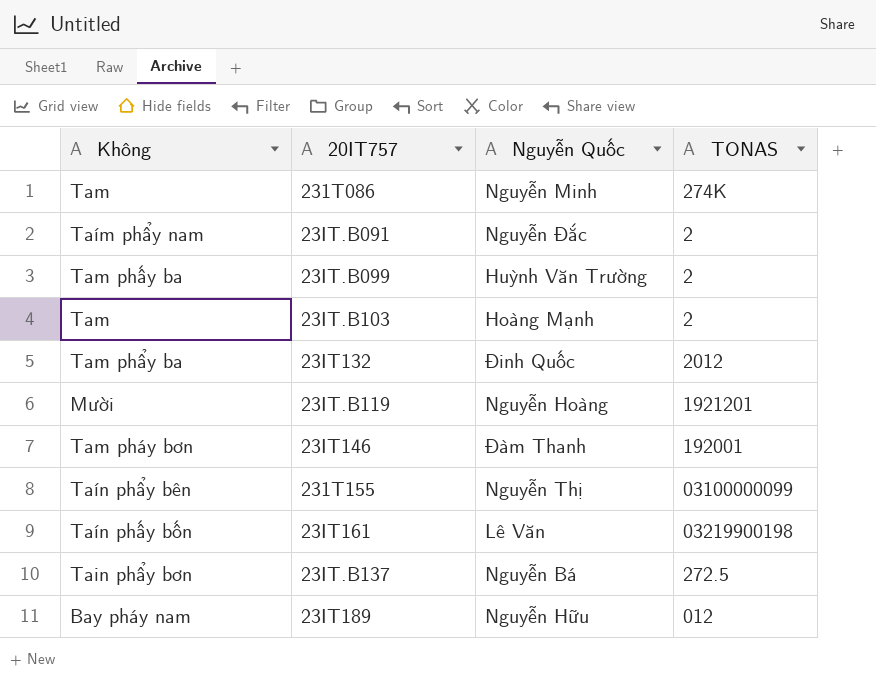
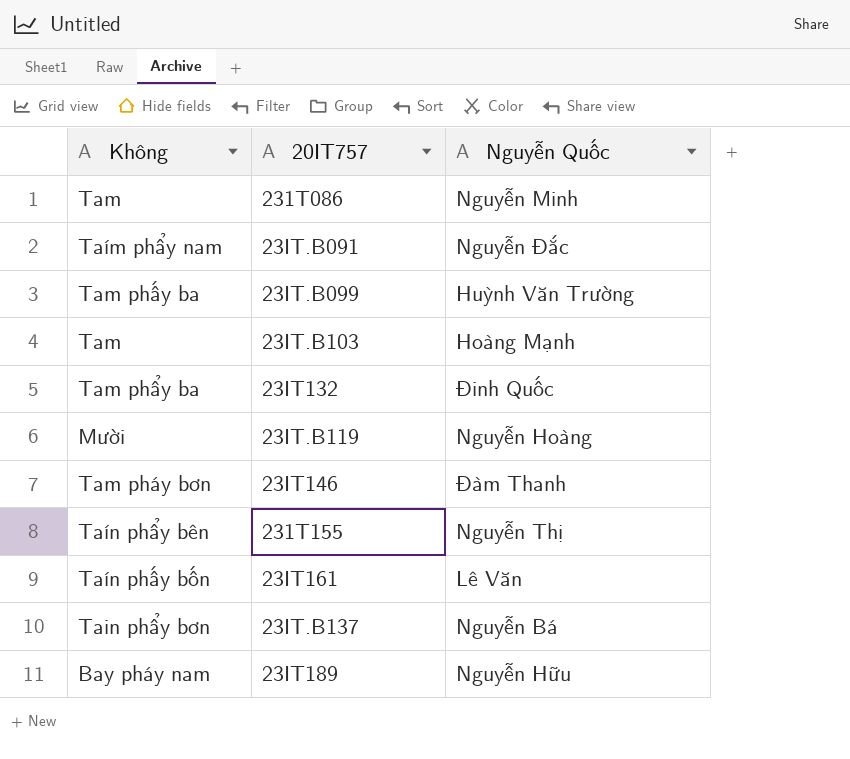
column TONAS | position: 4 -> none

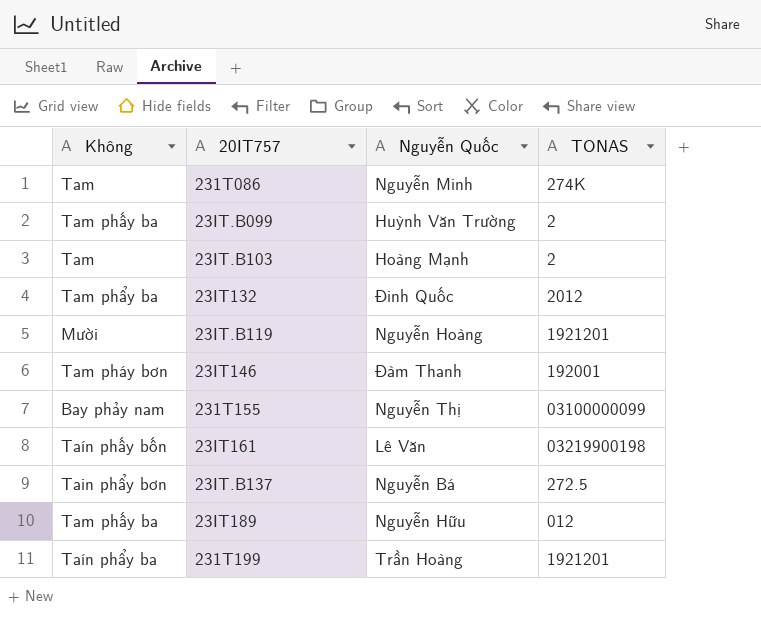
column TONAS | position: none -> 4
row 23IT.B091: Taím phẩy nam | Nguyễn Đắc -> none
231T155 | Không: Taín phẩy bên -> Bay phảy nam
23IT189 | Không: Bay pháy nam -> Tam phấy ba
row 231T199: none -> Taín phẩy ba | Trần Hoàng | 1921201

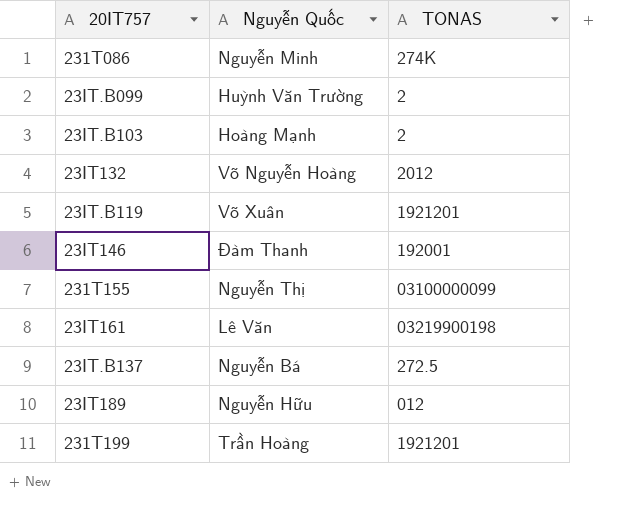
column Không | position: 1 -> none
23IT132 | Nguyễn Quốc: Đinh Quốc -> Võ Nguyễn Hoàng
23IT.B119 | Nguyễn Quốc: Nguyễn Hoàng -> Võ Xuân

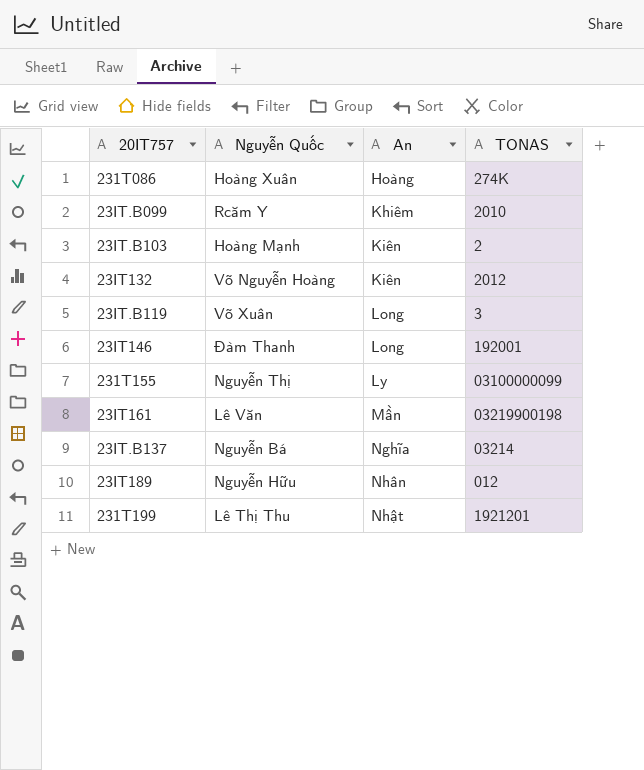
column An | position: none -> 3
231T086 | Nguyễn Quốc: Nguyễn Minh -> Hoàng Xuân
23IT.B099 | Nguyễn Quốc: Huỳnh Văn Trường -> Rcăm Y
23IT.B099 | TONAS: 2 -> 2010
23IT.B119 | TONAS: 1921201 -> 3
23IT.B137 | TONAS: 272.5 -> 03214
231T199 | Nguyễn Quốc: Trần Hoàng -> Lê Thị Thu

